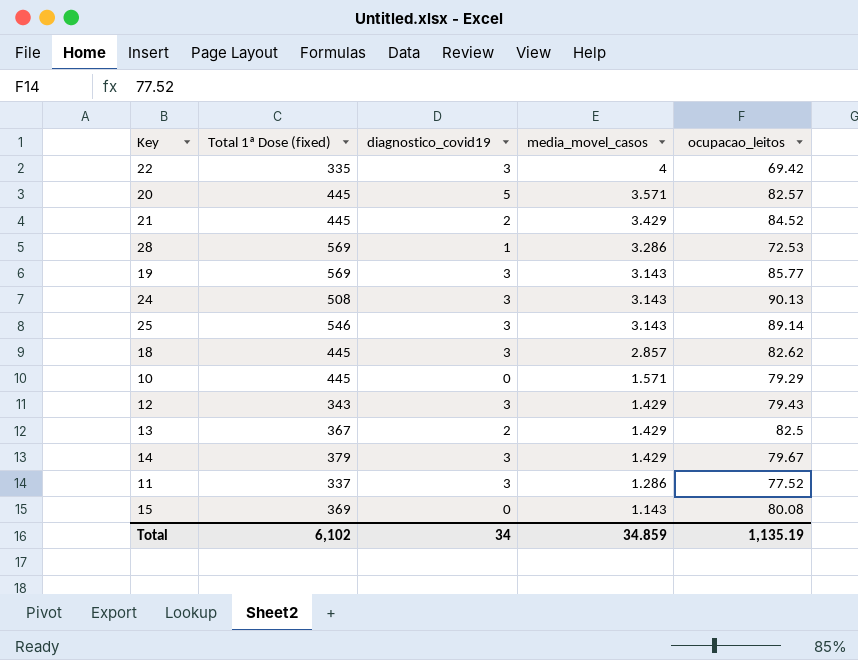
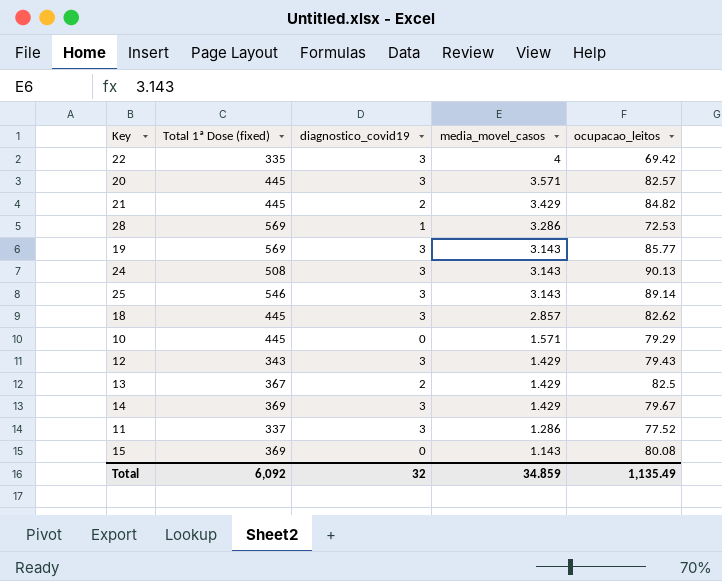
20 | diagnostico_covid19: 5 -> 3
21 | ocupacao_leitos: 84.52 -> 84.82
14 | Total 1ª Dose (fixed): 379 -> 369
Total | Total 1ª Dose (fixed): 6,102 -> 6,092
Total | diagnostico_covid19: 34 -> 32
Total | ocupacao_leitos: 1,135.19 -> 1,135.49

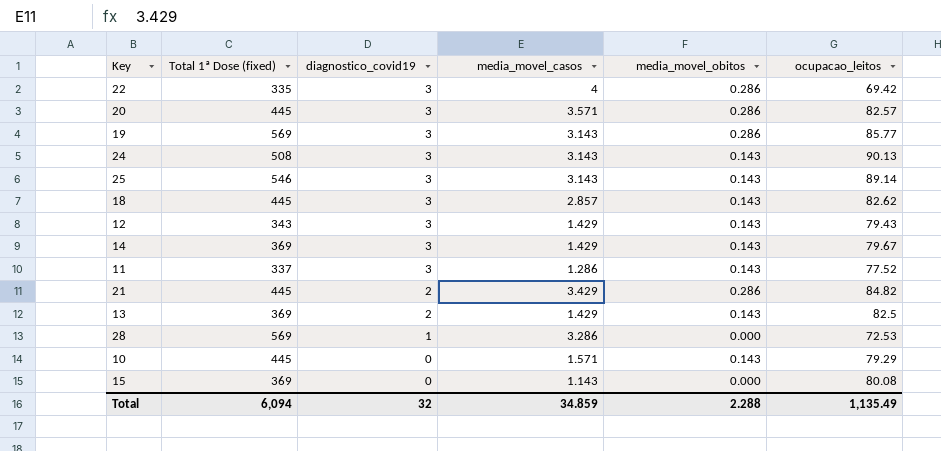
row order: media_movel_casos descending -> diagnostico_covid19 descending
column media_movel_obitos | position: none -> 5
13 | Total 1ª Dose (fixed): 367 -> 369
Total | Total 1ª Dose (fixed): 6,092 -> 6,094

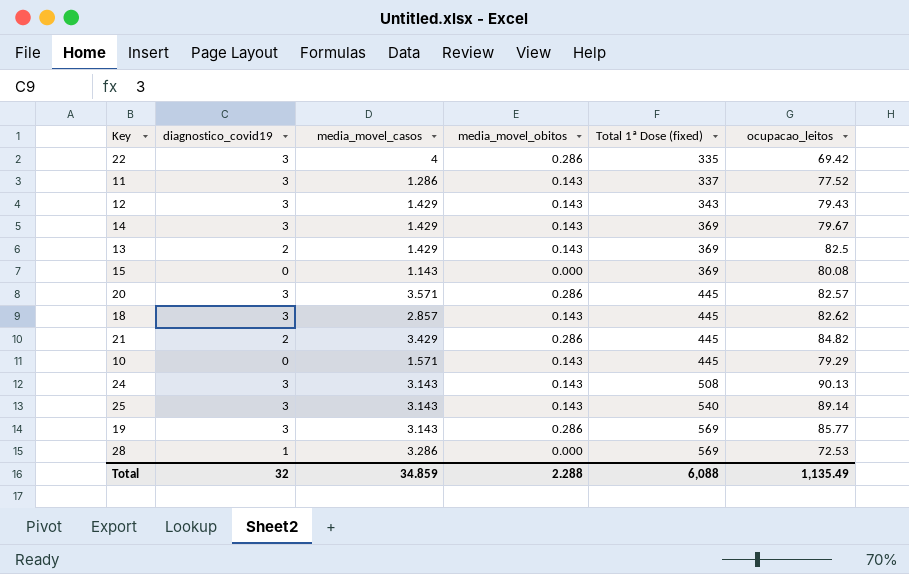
row order: diagnostico_covid19 descending -> Total 1ª Dose (fixed) ascending
column Total 1ª Dose (fixed) | position: 2 -> 5
25 | Total 1ª Dose (fixed): 546 -> 540
Total | Total 1ª Dose (fixed): 6,094 -> 6,088

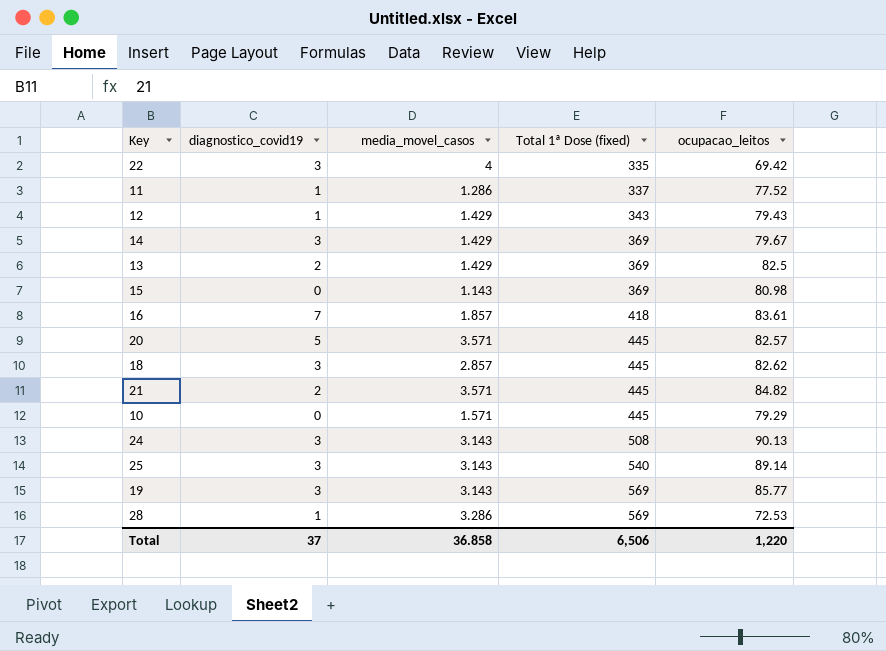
column media_movel_obitos | position: 4 -> none
11 | diagnostico_covid19: 3 -> 1
12 | diagnostico_covid19: 3 -> 1
15 | ocupacao_leitos: 80.08 -> 80.98
row 16: none -> 7 | 1.857 | 418 | 83.61
20 | diagnostico_covid19: 3 -> 5
21 | media_movel_casos: 3.429 -> 3.571
Total | diagnostico_covid19: 32 -> 37
Total | media_movel_casos: 34.859 -> 36.858
Total | Total 1ª Dose (fixed): 6,088 -> 6,506
Total | ocupacao_leitos: 1,135.49 -> 1,220

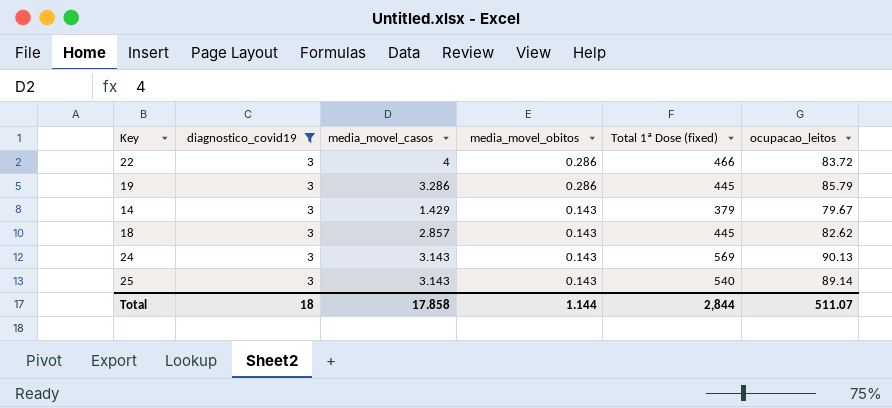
filter: none -> diagnostico_covid19 = 3
row order: Total 1ª Dose (fixed) ascending -> media_movel_obitos descending
column media_movel_obitos | position: none -> 4
22 | Total 1ª Dose (fixed): 335 -> 466
22 | ocupacao_leitos: 69.42 -> 83.72
19 | media_movel_casos: 3.143 -> 3.286
19 | Total 1ª Dose (fixed): 569 -> 445
19 | ocupacao_leitos: 85.77 -> 85.79
14 | Total 1ª Dose (fixed): 369 -> 379
24 | Total 1ª Dose (fixed): 508 -> 569
Total | diagnostico_covid19: 37 -> 18
Total | media_movel_casos: 36.858 -> 17.858
Total | Total 1ª Dose (fixed): 6,506 -> 2,844
Total | ocupacao_leitos: 1,220 -> 511.07

